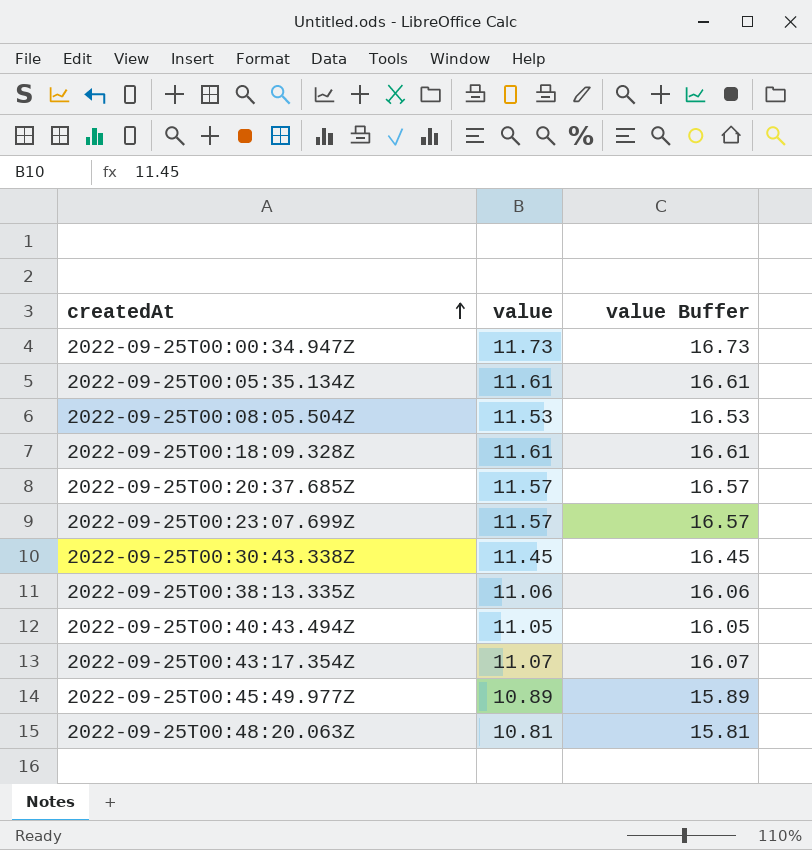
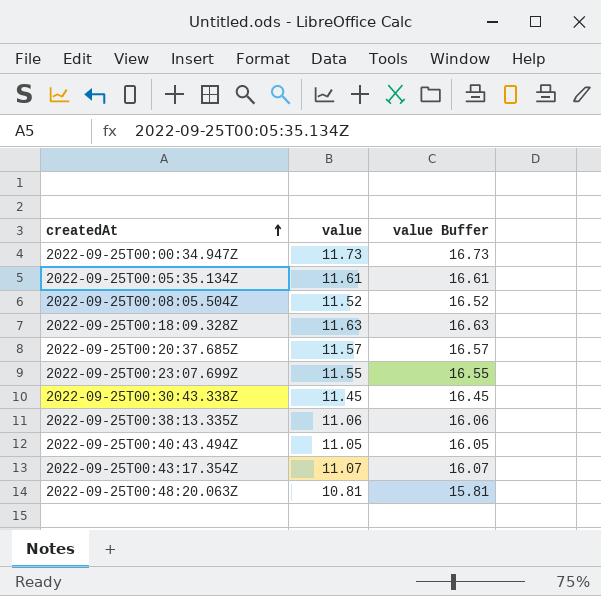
row 2022-09-25T00:45:49.977Z: 10.89 | 15.89 -> none
2022-09-25T00:08:05.504Z | value: 11.53 -> 11.52
2022-09-25T00:08:05.504Z | value Buffer: 16.53 -> 16.52
2022-09-25T00:18:09.328Z | value: 11.61 -> 11.63
2022-09-25T00:18:09.328Z | value Buffer: 16.61 -> 16.63
2022-09-25T00:23:07.699Z | value: 11.57 -> 11.55
2022-09-25T00:23:07.699Z | value Buffer: 16.57 -> 16.55

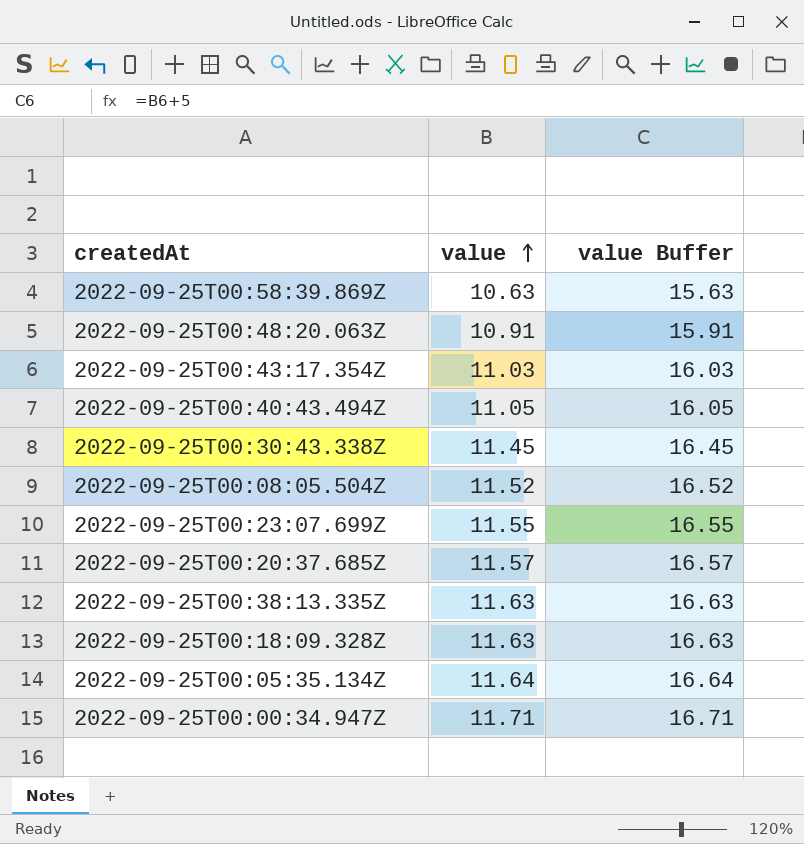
row order: createdAt ascending -> value ascending
row 2022-09-25T00:58:39.869Z: none -> 10.63 | 15.63
2022-09-25T00:48:20.063Z | value: 10.81 -> 10.91
2022-09-25T00:48:20.063Z | value Buffer: 15.81 -> 15.91
2022-09-25T00:43:17.354Z | value: 11.07 -> 11.03
2022-09-25T00:43:17.354Z | value Buffer: 16.07 -> 16.03
2022-09-25T00:38:13.335Z | value: 11.06 -> 11.63
2022-09-25T00:38:13.335Z | value Buffer: 16.06 -> 16.63
2022-09-25T00:05:35.134Z | value: 11.61 -> 11.64
2022-09-25T00:05:35.134Z | value Buffer: 16.61 -> 16.64
2022-09-25T00:00:34.947Z | value: 11.73 -> 11.71
2022-09-25T00:00:34.947Z | value Buffer: 16.73 -> 16.71

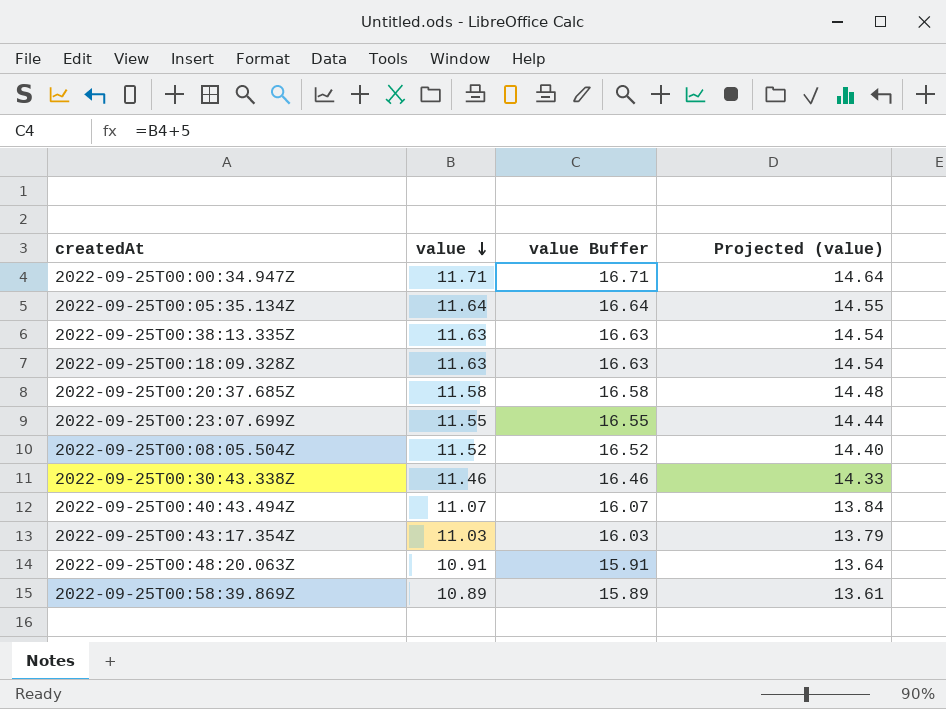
row order: value ascending -> value descending
column Projected (value) | formula: none -> [value] * 1.25
2022-09-25T00:20:37.685Z | value: 11.57 -> 11.58
2022-09-25T00:20:37.685Z | value Buffer: 16.57 -> 16.58
2022-09-25T00:30:43.338Z | value: 11.45 -> 11.46
2022-09-25T00:30:43.338Z | value Buffer: 16.45 -> 16.46
2022-09-25T00:40:43.494Z | value: 11.05 -> 11.07
2022-09-25T00:40:43.494Z | value Buffer: 16.05 -> 16.07
2022-09-25T00:58:39.869Z | value: 10.63 -> 10.89
2022-09-25T00:58:39.869Z | value Buffer: 15.63 -> 15.89

